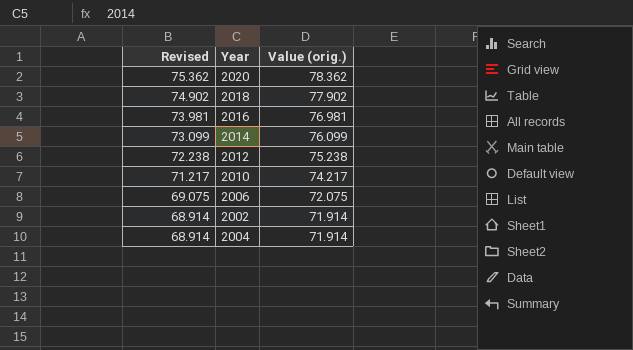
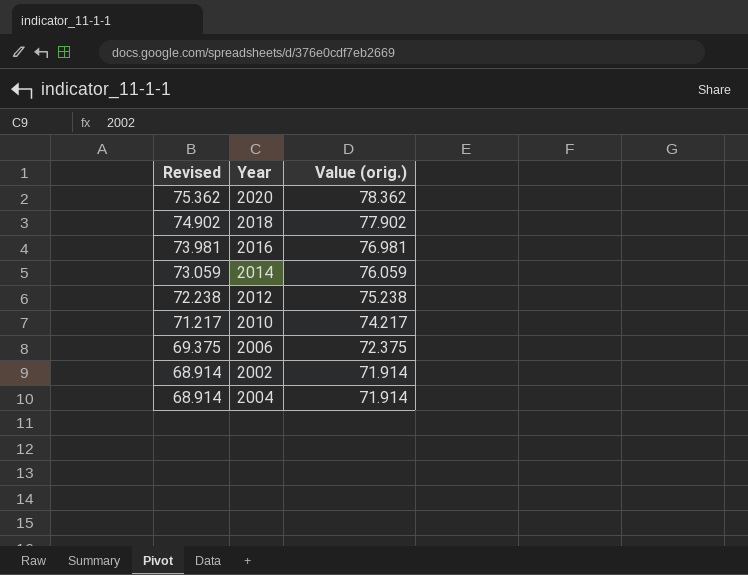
2014 | Revised: 73.099 -> 73.059
2014 | Value (orig.): 76.099 -> 76.059
2006 | Revised: 69.075 -> 69.375
2006 | Value (orig.): 72.075 -> 72.375

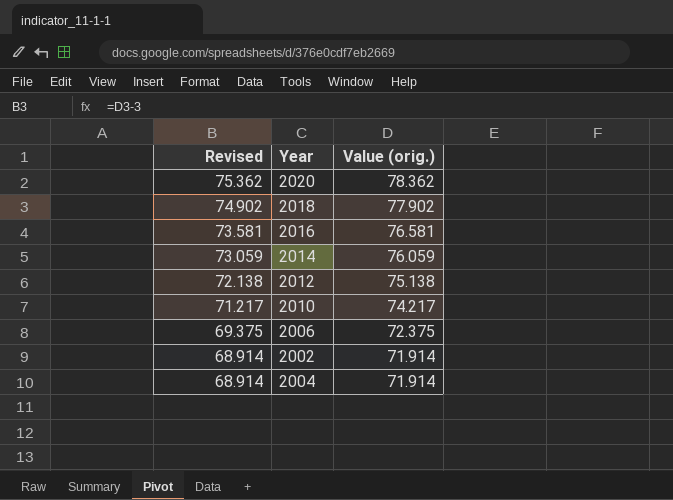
2016 | Revised: 73.981 -> 73.581
2016 | Value (orig.): 76.981 -> 76.581
2012 | Revised: 72.238 -> 72.138
2012 | Value (orig.): 75.238 -> 75.138

